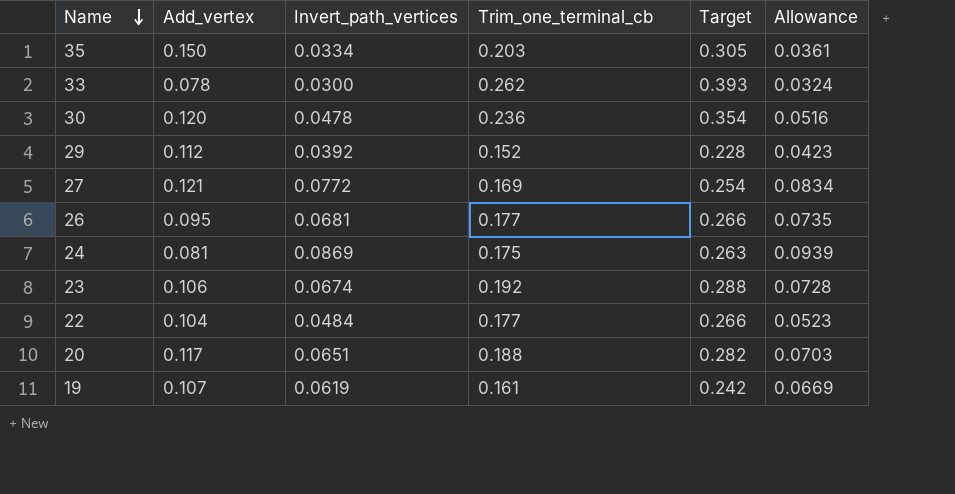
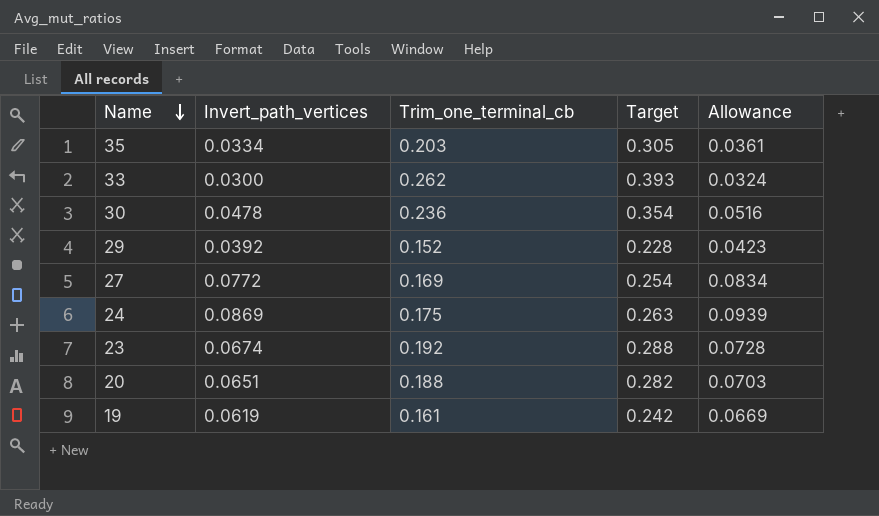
column Add_vertex | position: 2 -> none
row 26: 0.095 | 0.0681 | 0.177 | 0.266 | 0.0735 -> none
row 22: 0.104 | 0.0484 | 0.177 | 0.266 | 0.0523 -> none

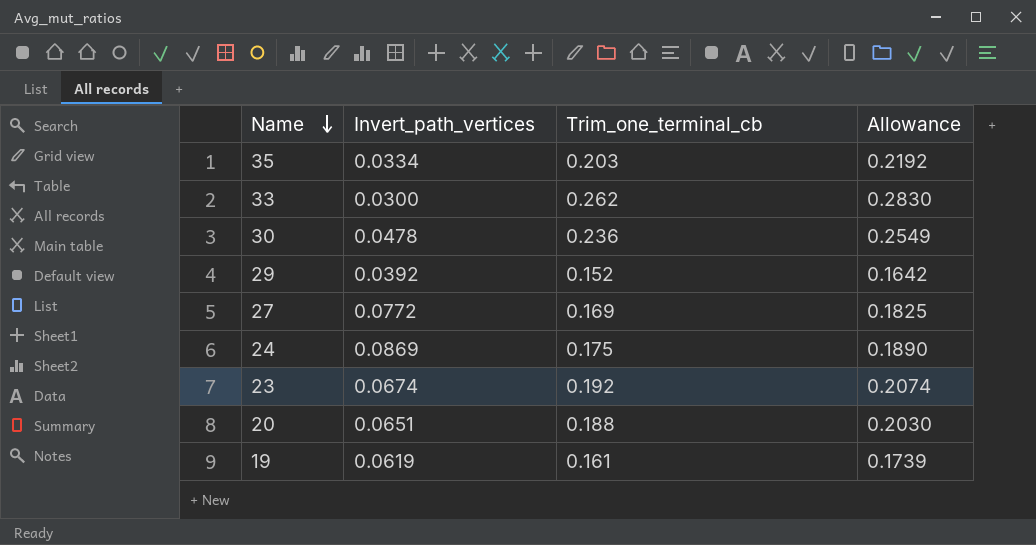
column Target | formula: [Trim_one_terminal_cb] * 1.5 -> none
column Allowance | formula: [Invert_path_vertices] * 1.08 -> [Trim_one_terminal_cb] * 1.08

